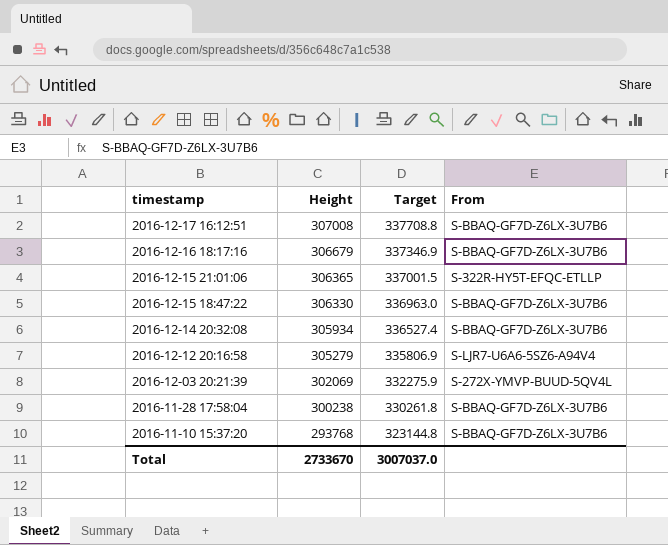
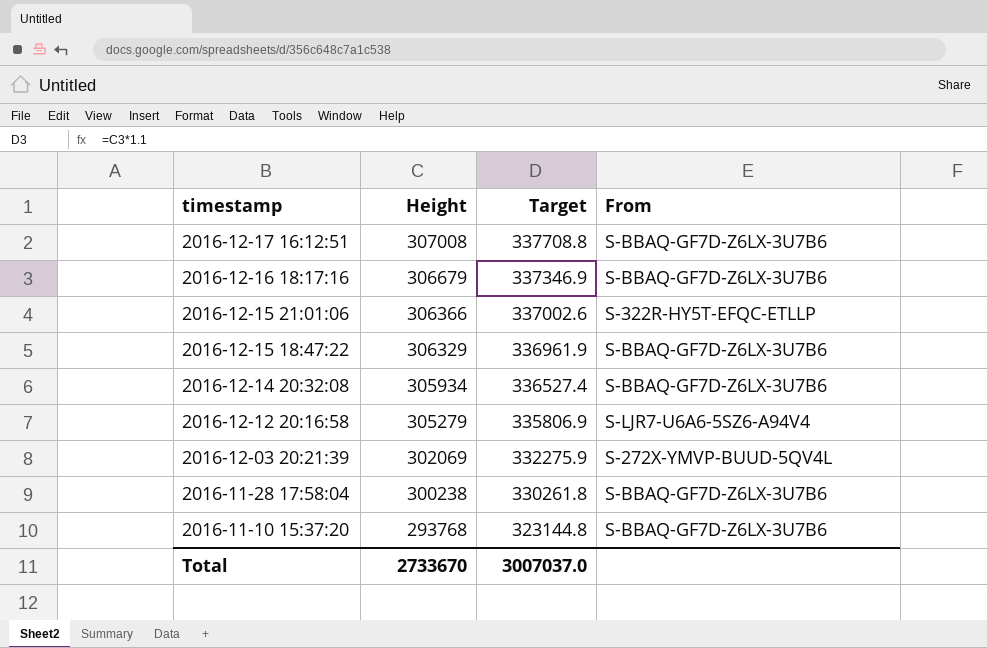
2016-12-15 21:01:06 | Height: 306365 -> 306366
2016-12-15 21:01:06 | Target: 337001.5 -> 337002.6
2016-12-15 18:47:22 | Height: 306330 -> 306329
2016-12-15 18:47:22 | Target: 336963.0 -> 336961.9

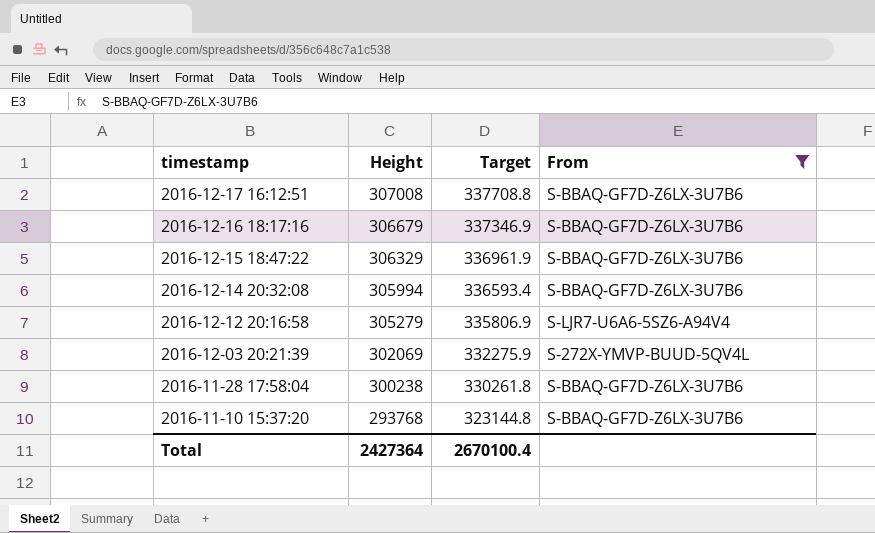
filter: none -> From != S-322R-HY5T-EFQC-ETLLP
2016-12-14 20:32:08 | Height: 305934 -> 305994
2016-12-14 20:32:08 | Target: 336527.4 -> 336593.4
Total | Height: 2733670 -> 2427364
Total | Target: 3007037.0 -> 2670100.4

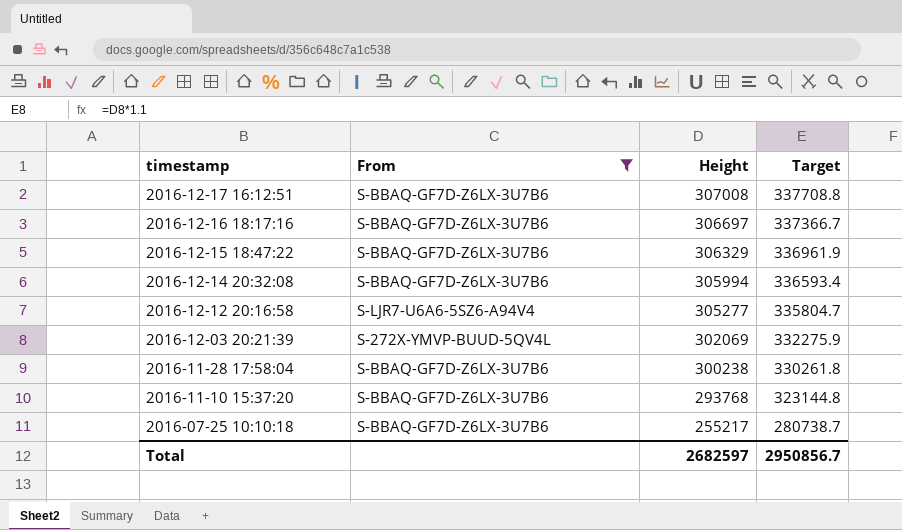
column From | position: 4 -> 2
2016-12-16 18:17:16 | Height: 306679 -> 306697
2016-12-16 18:17:16 | Target: 337346.9 -> 337366.7
2016-12-12 20:16:58 | Height: 305279 -> 305277
2016-12-12 20:16:58 | Target: 335806.9 -> 335804.7
row 2016-07-25 10:10:18: none -> S-BBAQ-GF7D-Z6LX-3U7B6 | 255217 | 280738.7
Total | Height: 2427364 -> 2682597
Total | Target: 2670100.4 -> 2950856.7

